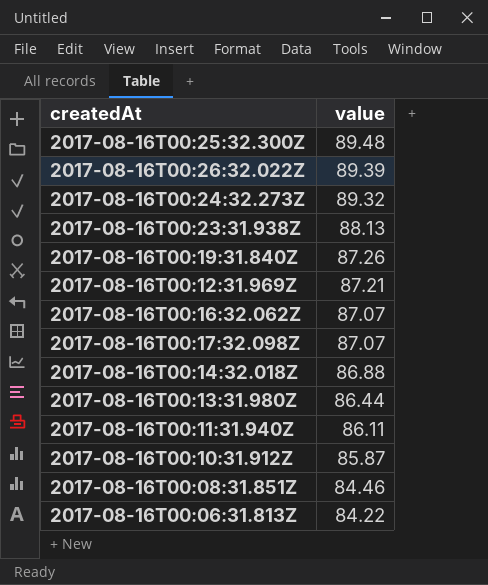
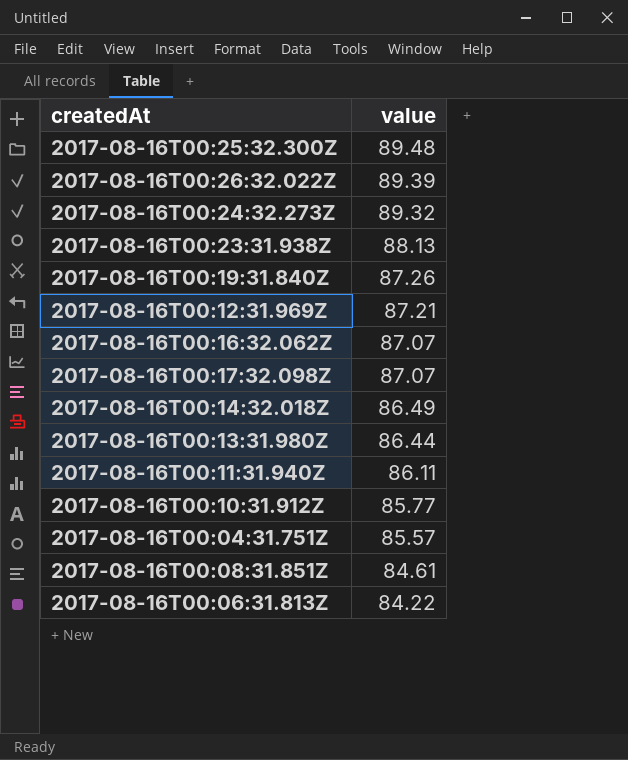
2017-08-16T00:14:32.018Z | value: 86.88 -> 86.49
2017-08-16T00:10:31.912Z | value: 85.87 -> 85.77
row 2017-08-16T00:04:31.751Z: none -> 85.57
2017-08-16T00:08:31.851Z | value: 84.46 -> 84.61

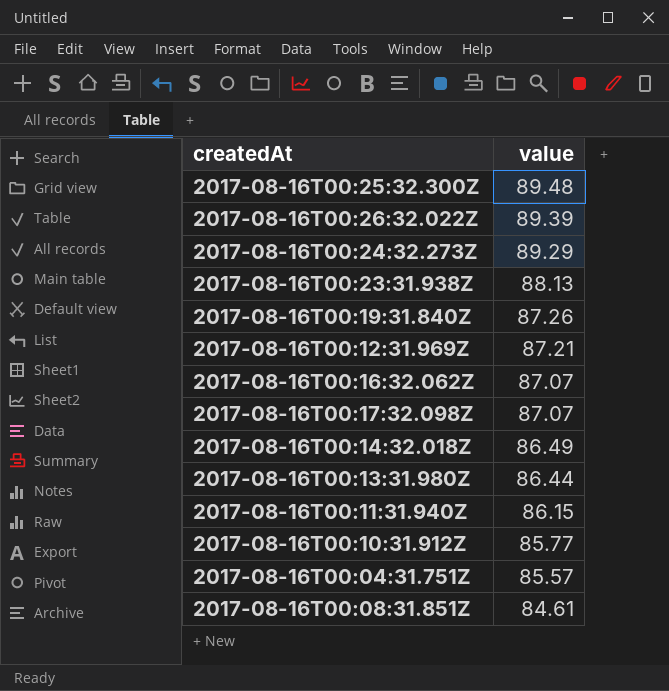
row 2017-08-16T00:06:31.813Z: 84.22 -> none
2017-08-16T00:24:32.273Z | value: 89.32 -> 89.29
2017-08-16T00:11:31.940Z | value: 86.11 -> 86.15

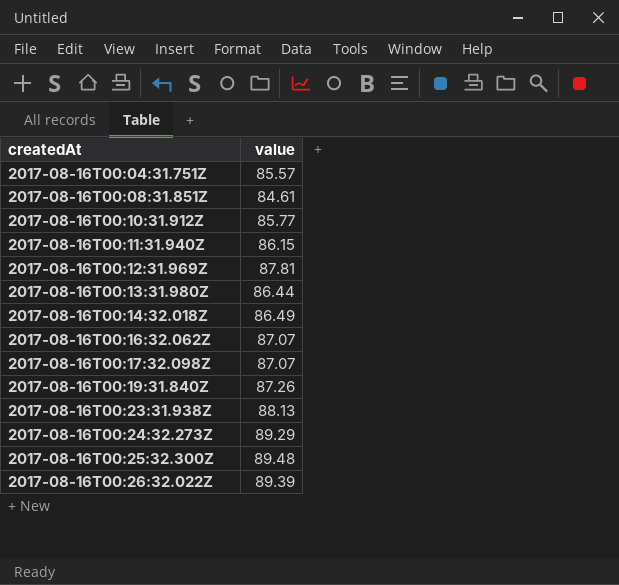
row order: value descending -> createdAt ascending
2017-08-16T00:12:31.969Z | value: 87.21 -> 87.81

